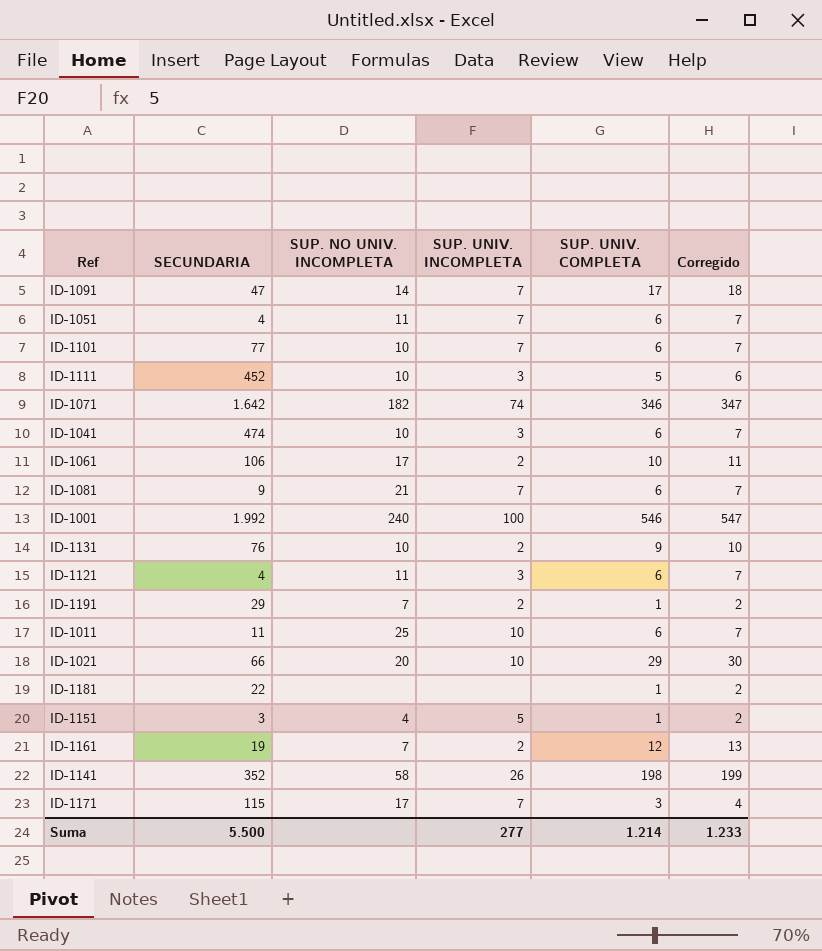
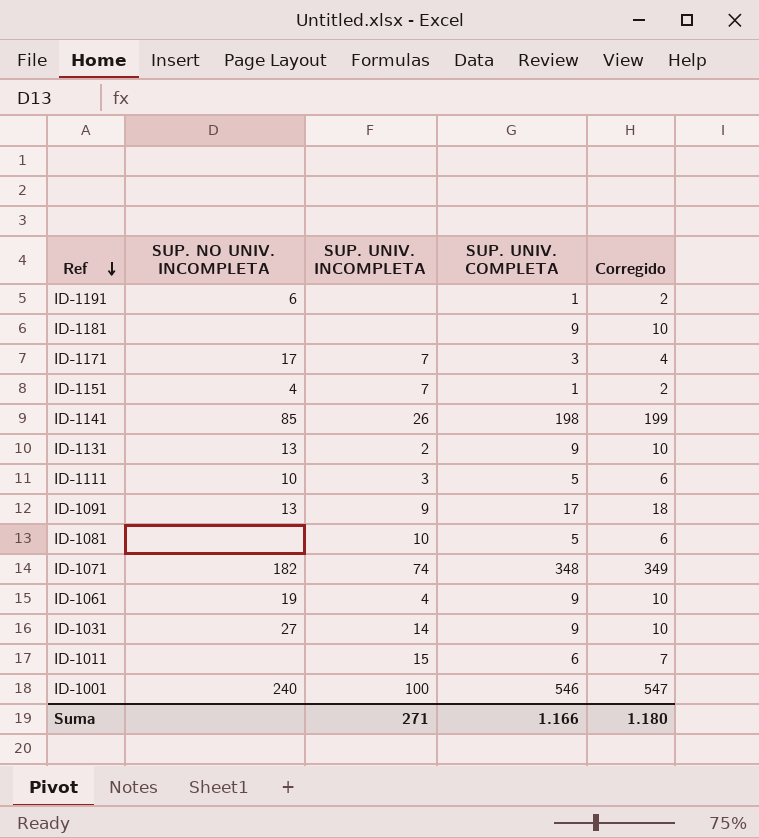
row order: none -> Ref descending
column SECUNDARIA | position: 2 -> none
row ID-1051: 4 | 11 | 7 | 6 | 7 -> none
row ID-1101: 77 | 10 | 7 | 6 | 7 -> none
row ID-1041: 474 | 10 | 3 | 6 | 7 -> none
row ID-1121: 4 | 11 | 3 | 6 | 7 -> none
row ID-1021: 66 | 20 | 10 | 29 | 30 -> none
row ID-1161: 19 | 7 | 2 | 12 | 13 -> none
ID-1191 | SUP. NO UNIV. INCOMPLETA: 7 -> 6
ID-1191 | SUP. UNIV. INCOMPLETA: 2 -> none
ID-1181 | SUP. UNIV. COMPLETA: 1 -> 9
ID-1181 | Corregido: 2 -> 10
ID-1151 | SUP. UNIV. INCOMPLETA: 5 -> 7
ID-1141 | SUP. NO UNIV. INCOMPLETA: 58 -> 85
ID-1131 | SUP. NO UNIV. INCOMPLETA: 10 -> 13
ID-1091 | SUP. NO UNIV. INCOMPLETA: 14 -> 13
ID-1091 | SUP. UNIV. INCOMPLETA: 7 -> 9
ID-1081 | SUP. NO UNIV. INCOMPLETA: 21 -> none
ID-1081 | SUP. UNIV. INCOMPLETA: 7 -> 10
ID-1081 | SUP. UNIV. COMPLETA: 6 -> 5
ID-1081 | Corregido: 7 -> 6
ID-1071 | SUP. UNIV. COMPLETA: 346 -> 348
ID-1071 | Corregido: 347 -> 349
ID-1061 | SUP. NO UNIV. INCOMPLETA: 17 -> 19
ID-1061 | SUP. UNIV. INCOMPLETA: 2 -> 4
ID-1061 | SUP. UNIV. COMPLETA: 10 -> 9
ID-1061 | Corregido: 11 -> 10
row ID-1031: none -> 27 | 14 | 9 | 10
ID-1011 | SUP. NO UNIV. INCOMPLETA: 25 -> none
ID-1011 | SUP. UNIV. INCOMPLETA: 10 -> 15
Suma | SUP. UNIV. INCOMPLETA: 277 -> 271
Suma | SUP. UNIV. COMPLETA: 1.214 -> 1.166
Suma | Corregido: 1.233 -> 1.180

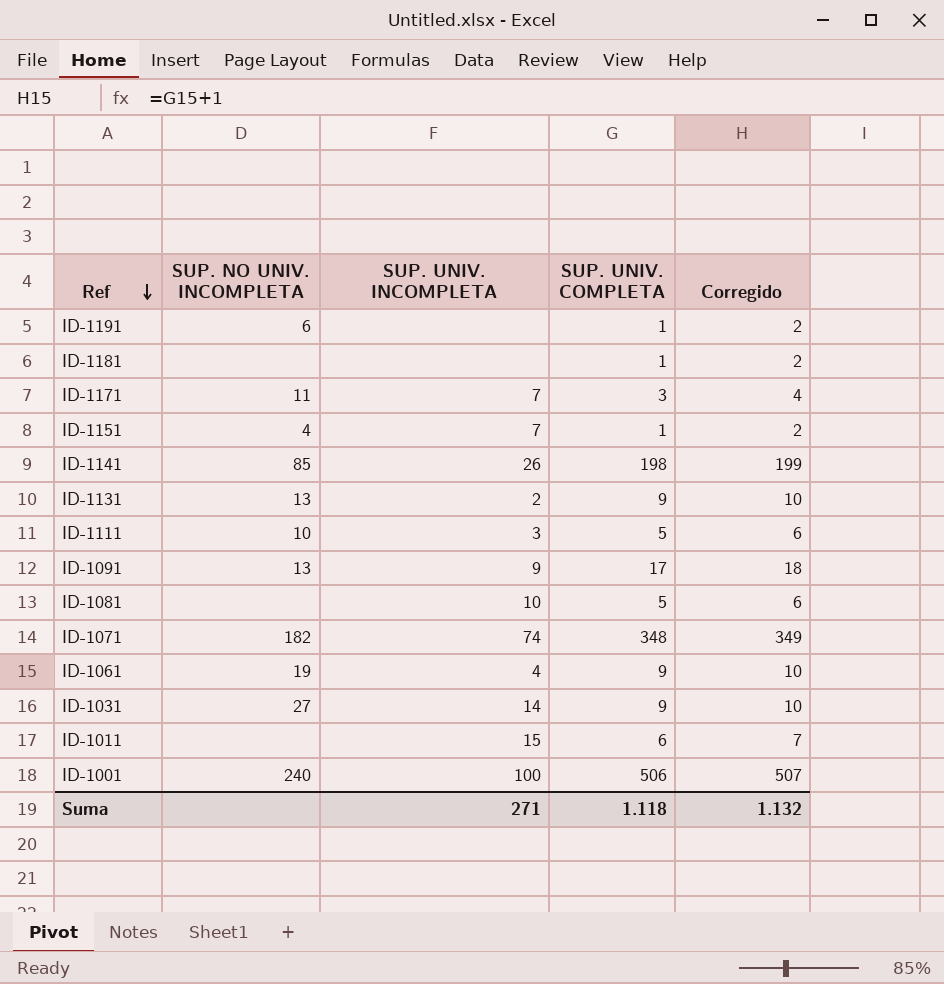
ID-1181 | SUP. UNIV. COMPLETA: 9 -> 1
ID-1181 | Corregido: 10 -> 2
ID-1171 | SUP. NO UNIV. INCOMPLETA: 17 -> 11
ID-1001 | SUP. UNIV. COMPLETA: 546 -> 506
ID-1001 | Corregido: 547 -> 507
Suma | SUP. UNIV. COMPLETA: 1.166 -> 1.118
Suma | Corregido: 1.180 -> 1.132

